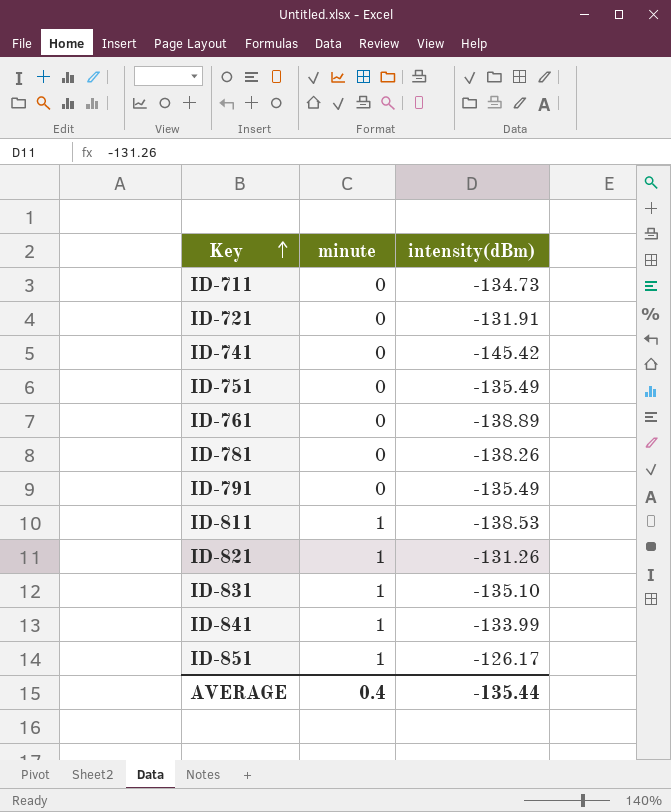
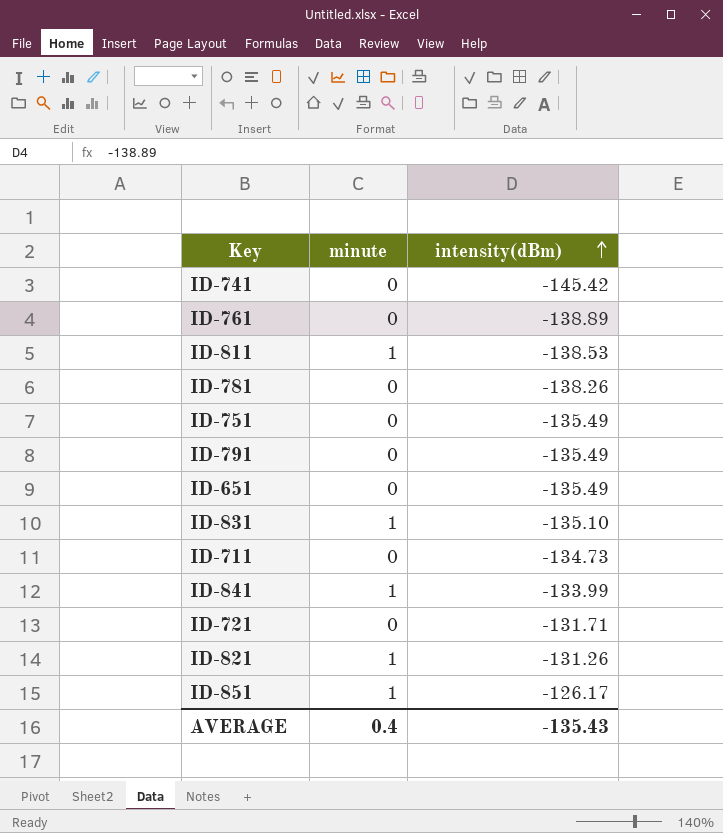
row order: Key ascending -> intensity(dBm) ascending
row ID-651: none -> 0 | -135.49
ID-721 | intensity(dBm): -131.91 -> -131.71
AVERAGE | intensity(dBm): -135.44 -> -135.43

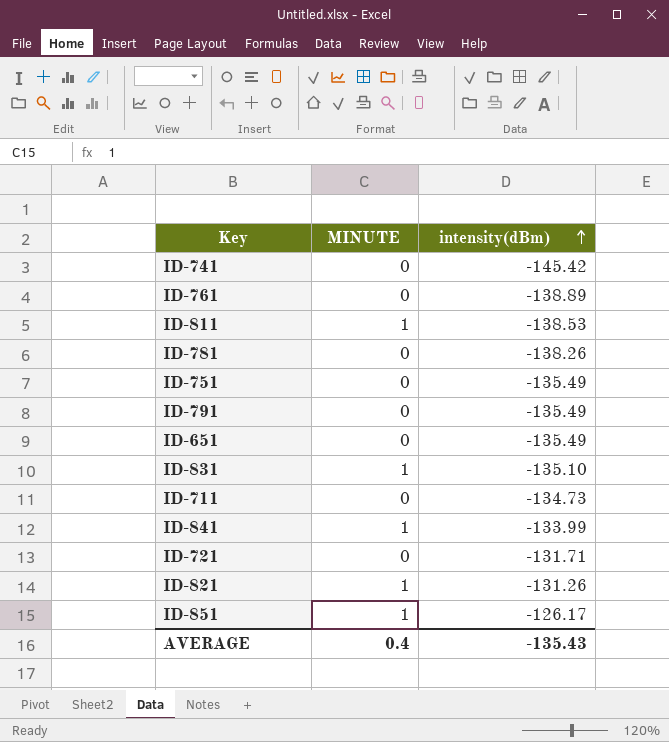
column name: minute -> MINUTE

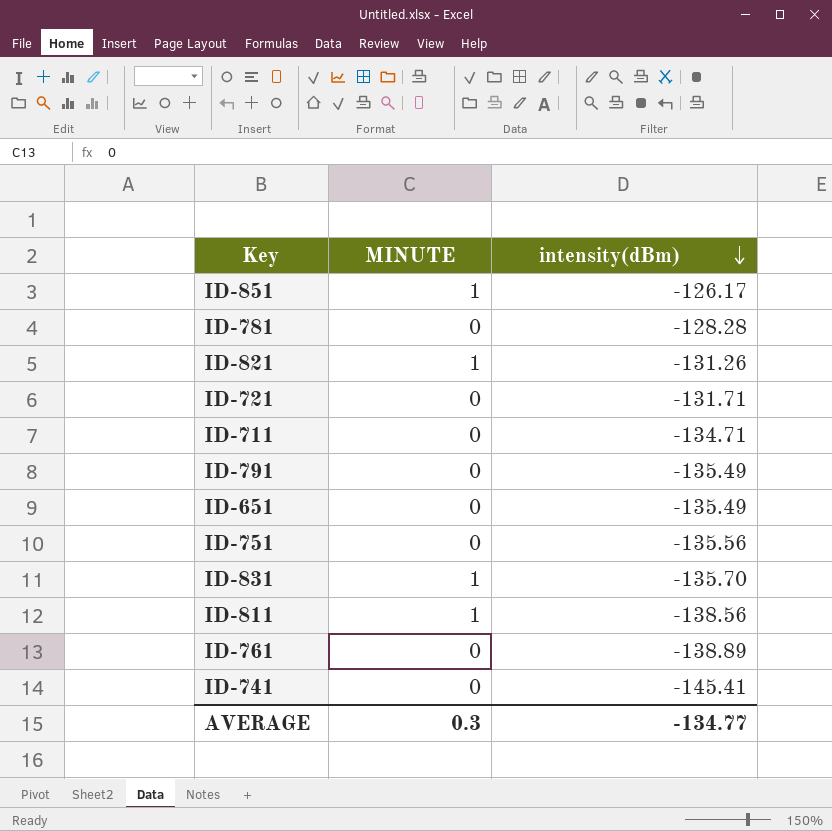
row order: intensity(dBm) ascending -> intensity(dBm) descending
row ID-841: 1 | -133.99 -> none
ID-781 | intensity(dBm): -138.26 -> -128.28
ID-711 | intensity(dBm): -134.73 -> -134.71
ID-751 | intensity(dBm): -135.49 -> -135.56
ID-831 | intensity(dBm): -135.10 -> -135.70
ID-811 | intensity(dBm): -138.53 -> -138.56
ID-741 | intensity(dBm): -145.42 -> -145.41
AVERAGE | MINUTE: 0.4 -> 0.3
AVERAGE | intensity(dBm): -135.43 -> -134.77

